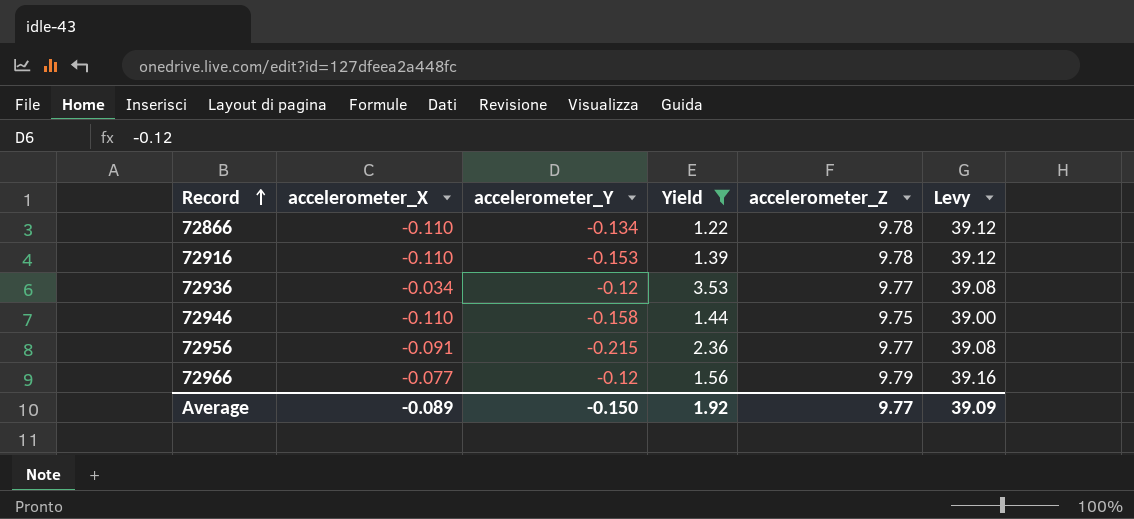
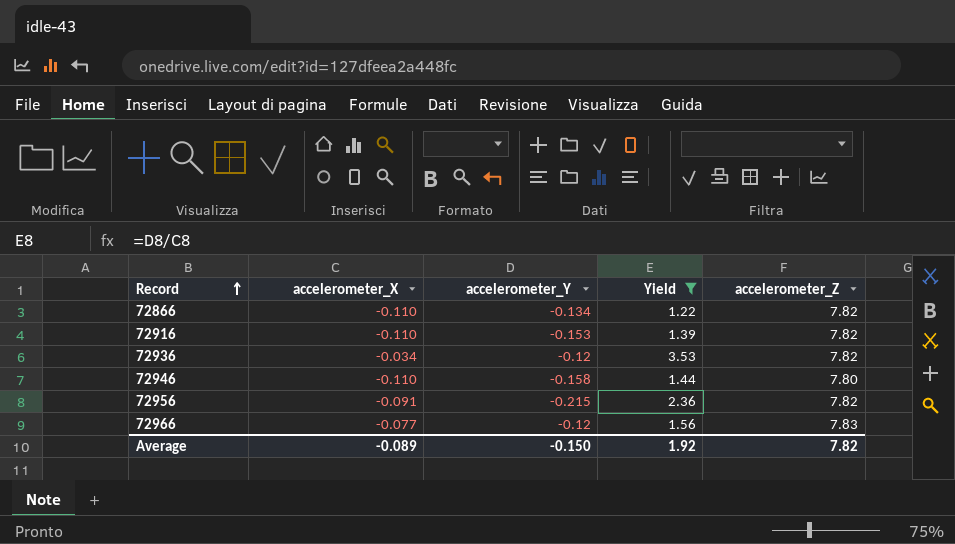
column Levy | formula: [accelerometer_Z] * 4 -> none
72866 | accelerometer_Z: 9.78 -> 7.82
72916 | accelerometer_Z: 9.78 -> 7.82
72936 | accelerometer_Z: 9.77 -> 7.82
72946 | accelerometer_Z: 9.75 -> 7.80
72956 | accelerometer_Z: 9.77 -> 7.82
72966 | accelerometer_Z: 9.79 -> 7.83
Average | accelerometer_Z: 9.77 -> 7.82

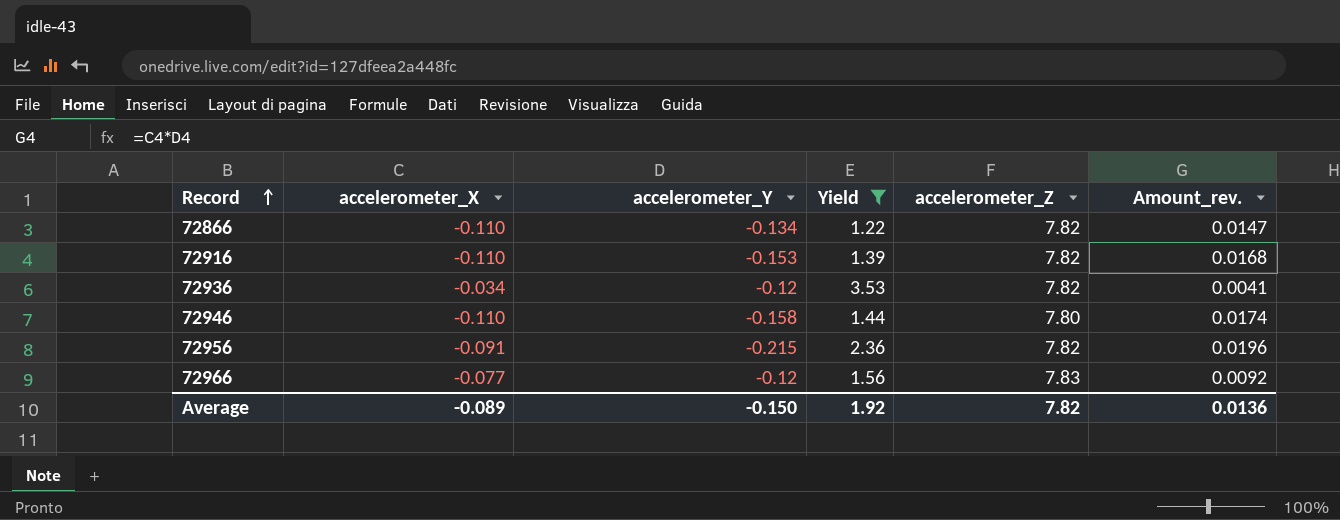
column Amount_rev. | formula: none -> [accelerometer_X] * [accelerometer_Y]

